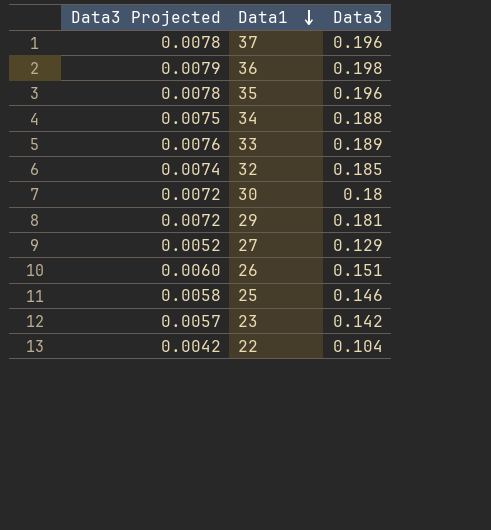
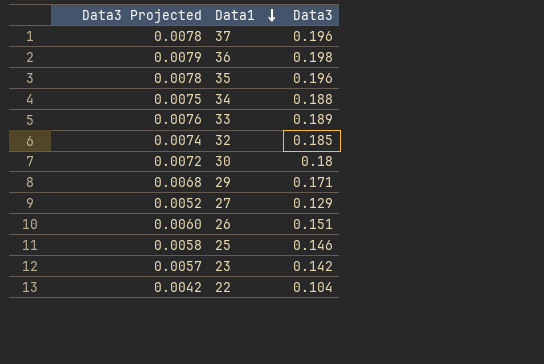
29 | Data3 Projected: 0.0072 -> 0.0068
29 | Data3: 0.181 -> 0.171

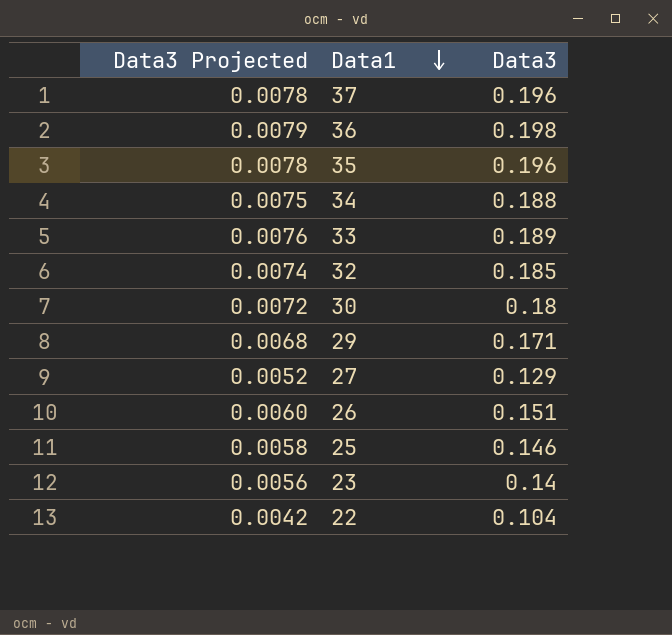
23 | Data3 Projected: 0.0057 -> 0.0056
23 | Data3: 0.142 -> 0.14

